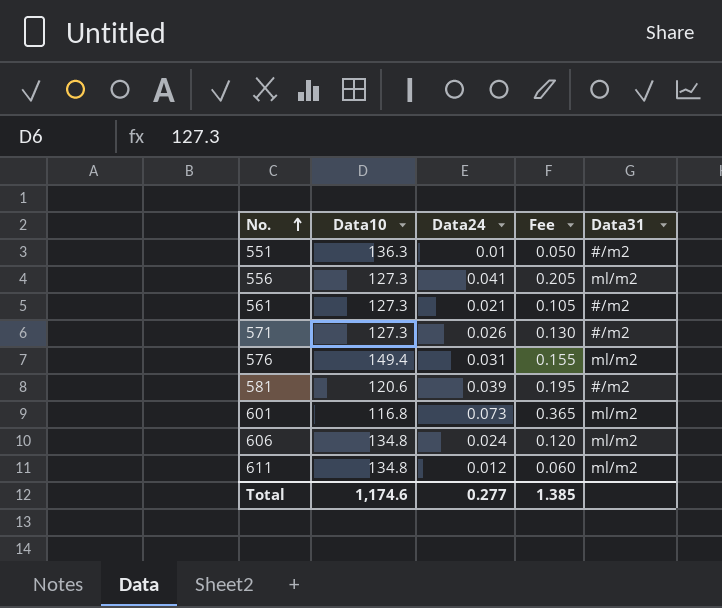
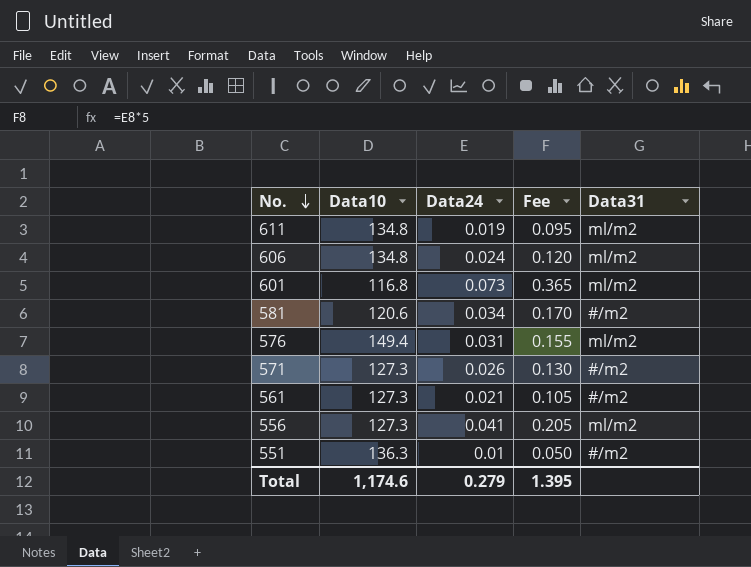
row order: No. ascending -> No. descending
611 | Data24: 0.012 -> 0.019
611 | Fee: 0.060 -> 0.095
581 | Data24: 0.039 -> 0.034
581 | Fee: 0.195 -> 0.170
Total | Data24: 0.277 -> 0.279
Total | Fee: 1.385 -> 1.395

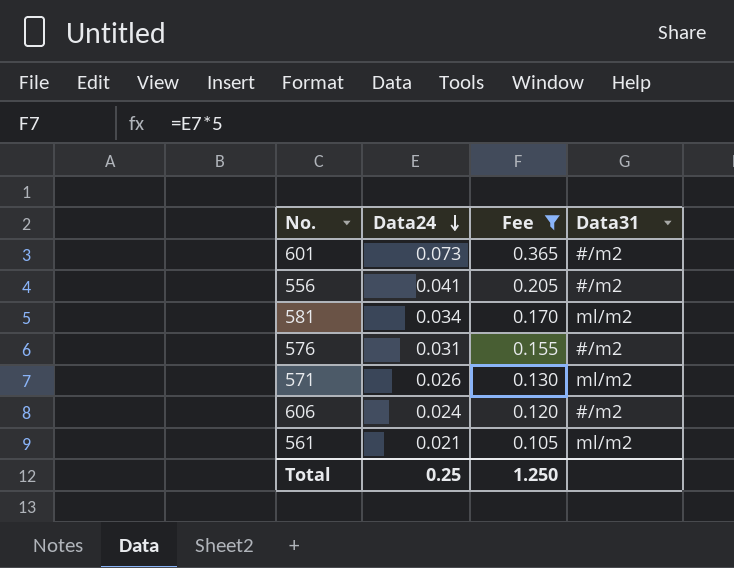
filter: none -> Fee >= 0.105
row order: No. descending -> Data24 descending
column Data10 | position: 2 -> none
601 | Data31: ml/m2 -> #/m2
556 | Data31: ml/m2 -> #/m2
581 | Data31: #/m2 -> ml/m2
576 | Data31: ml/m2 -> #/m2
571 | Data31: #/m2 -> ml/m2
606 | Data31: ml/m2 -> #/m2
561 | Data31: #/m2 -> ml/m2
Total | Data24: 0.279 -> 0.25
Total | Fee: 1.395 -> 1.250

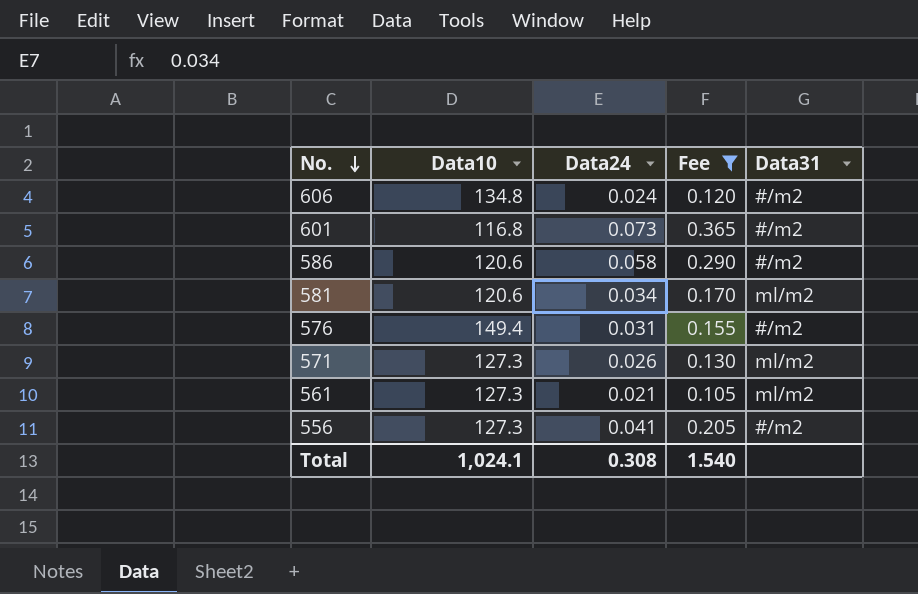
row order: Data24 descending -> No. descending
column Data10 | position: none -> 2
row 586: none -> 120.6 | 0.058 | 0.290 | #/m2
Total | Data24: 0.25 -> 0.308
Total | Fee: 1.250 -> 1.540

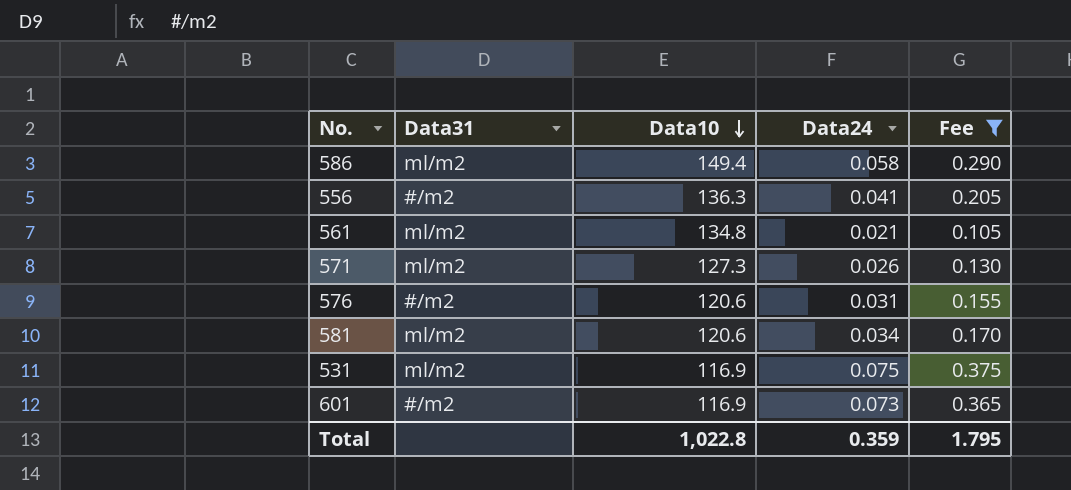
row order: No. descending -> Data10 descending
column Data31 | position: 5 -> 2
row 606: 134.8 | 0.024 | 0.120 | #/m2 -> none
586 | Data31: #/m2 -> ml/m2
586 | Data10: 120.6 -> 149.4
556 | Data10: 127.3 -> 136.3
561 | Data10: 127.3 -> 134.8
576 | Data10: 149.4 -> 120.6
row 531: none -> ml/m2 | 116.9 | 0.075 | 0.375
601 | Data10: 116.8 -> 116.9
Total | Data10: 1,024.1 -> 1,022.8
Total | Data24: 0.308 -> 0.359
Total | Fee: 1.540 -> 1.795

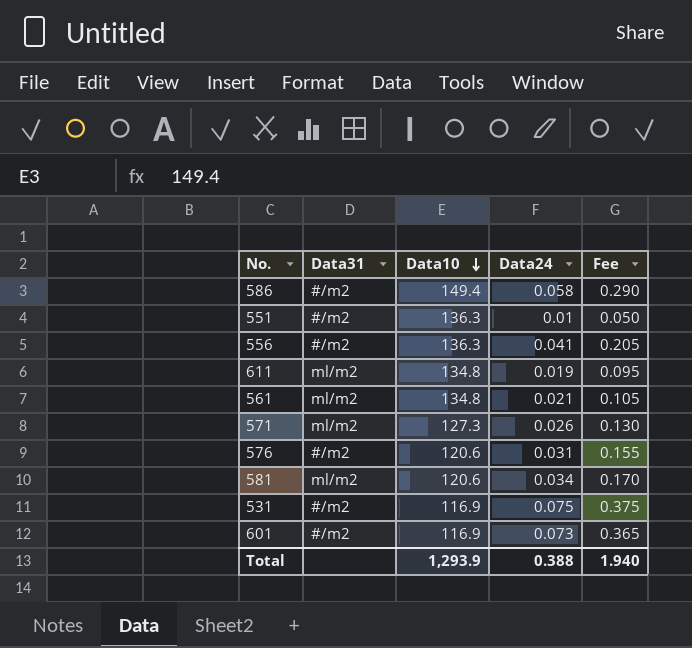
filter: Fee >= 0.105 -> none
586 | Data31: ml/m2 -> #/m2
531 | Data31: ml/m2 -> #/m2
Total | Data10: 1,022.8 -> 1,293.9
Total | Data24: 0.359 -> 0.388
Total | Fee: 1.795 -> 1.940

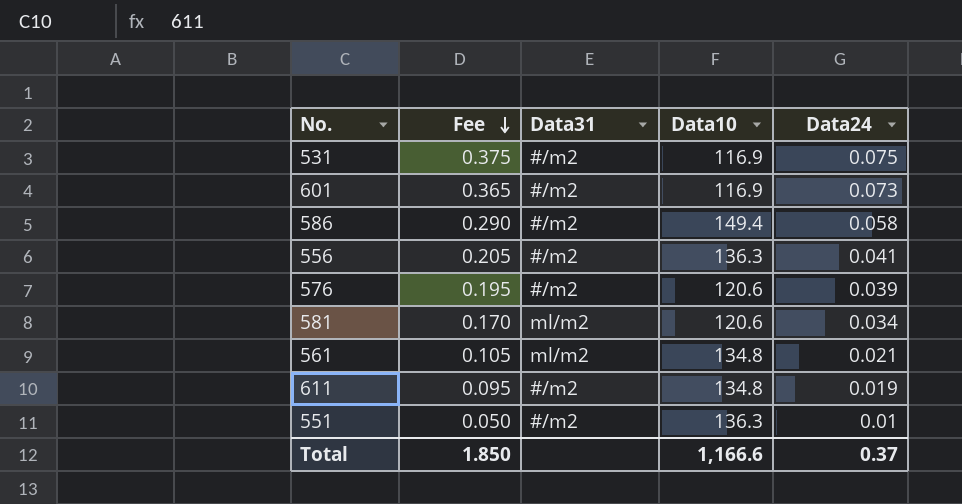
row order: Data10 descending -> Fee descending
column Fee | position: 5 -> 2
row 571: ml/m2 | 127.3 | 0.026 | 0.130 -> none
576 | Fee: 0.155 -> 0.195
576 | Data24: 0.031 -> 0.039
611 | Data31: ml/m2 -> #/m2
Total | Fee: 1.940 -> 1.850
Total | Data10: 1,293.9 -> 1,166.6
Total | Data24: 0.388 -> 0.37

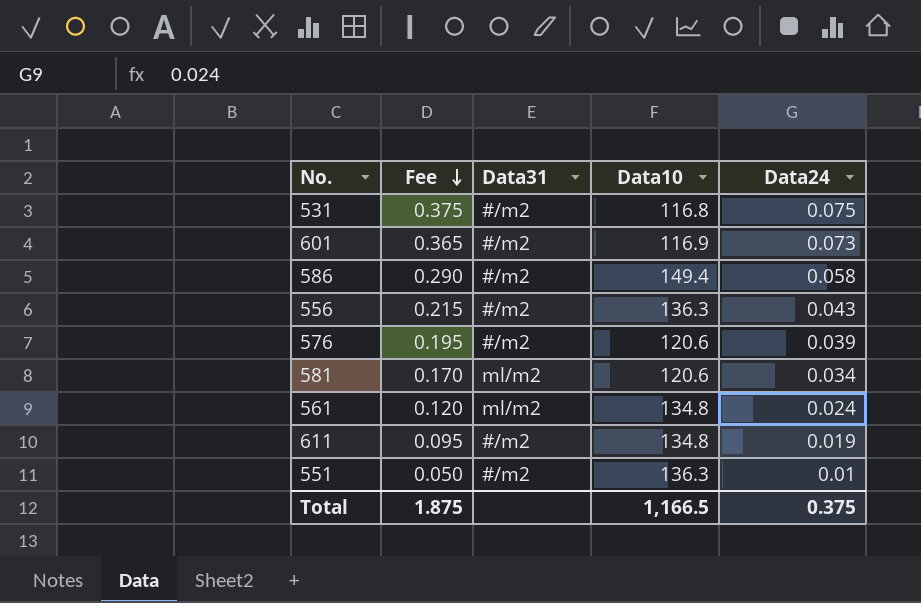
531 | Data10: 116.9 -> 116.8
556 | Fee: 0.205 -> 0.215
556 | Data24: 0.041 -> 0.043
561 | Fee: 0.105 -> 0.120
561 | Data24: 0.021 -> 0.024
Total | Fee: 1.850 -> 1.875
Total | Data10: 1,166.6 -> 1,166.5
Total | Data24: 0.37 -> 0.375

